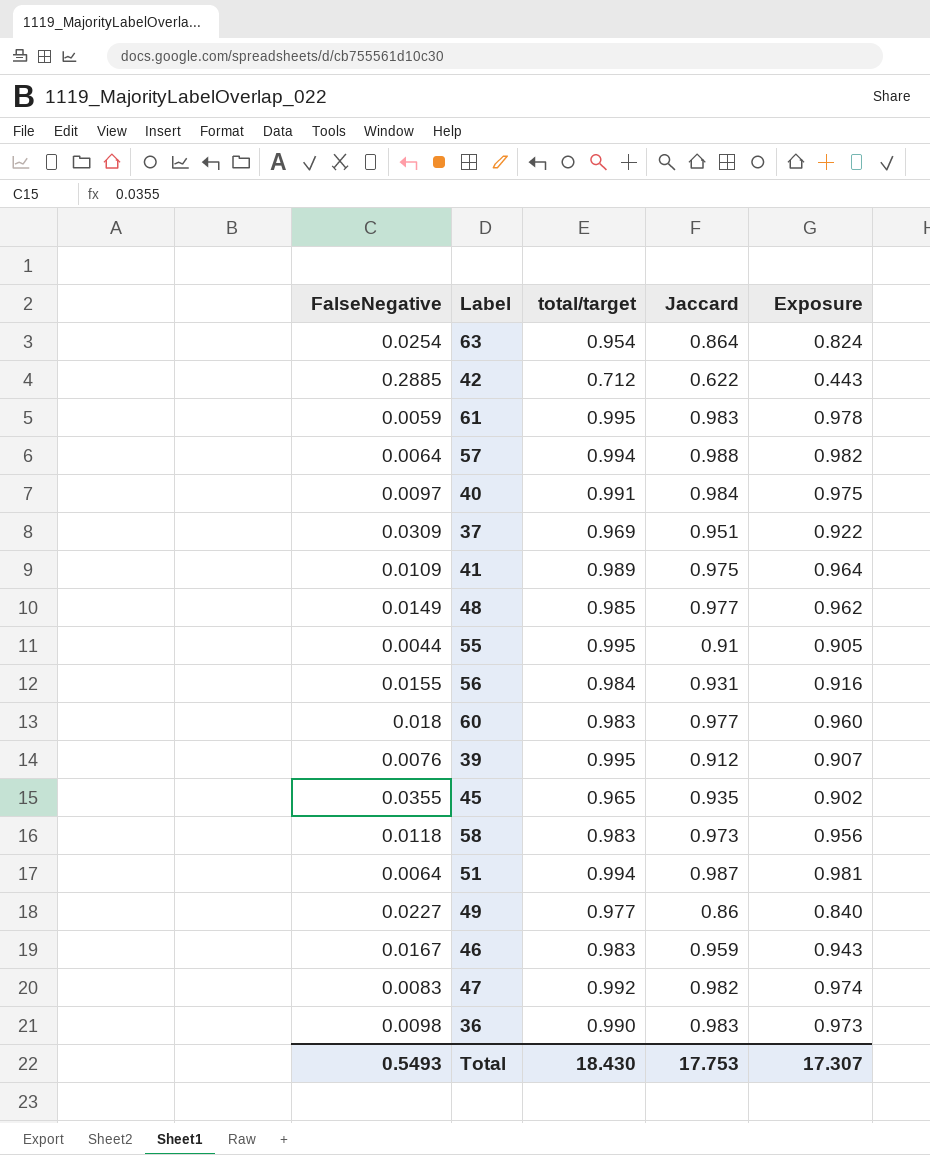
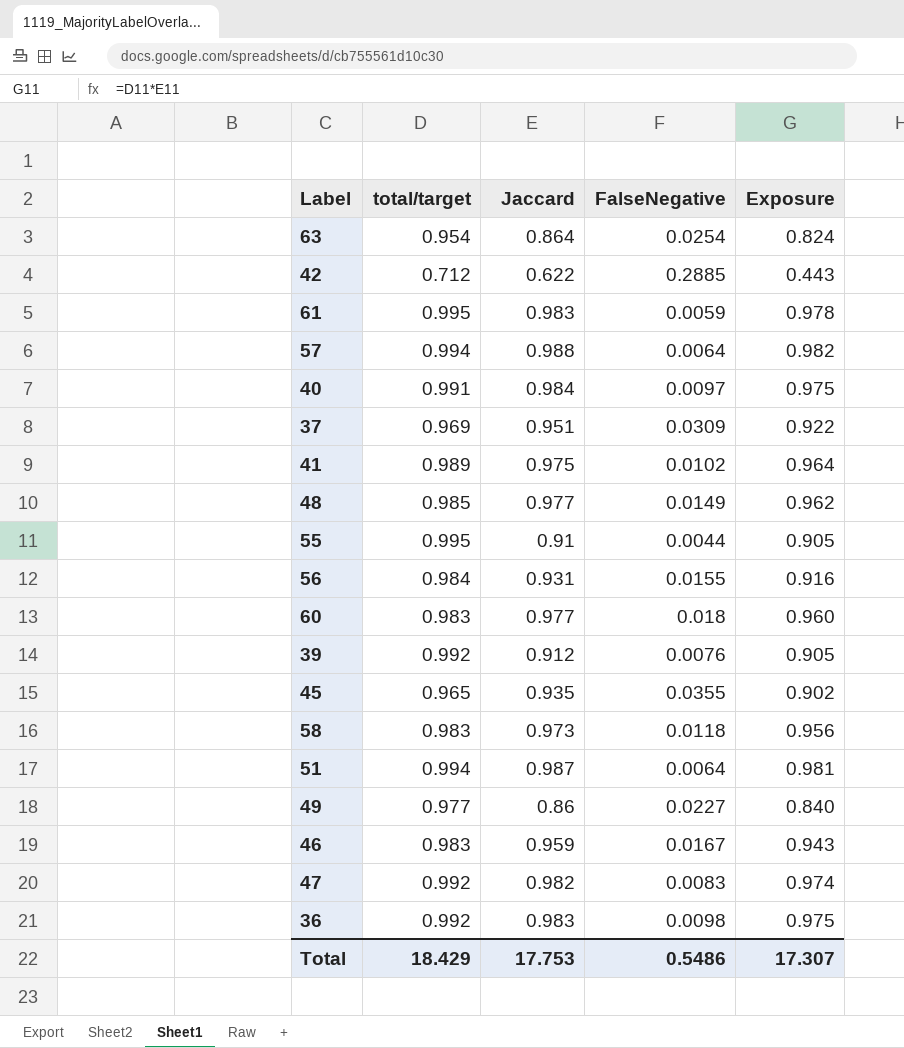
column FalseNegative | position: 1 -> 4
41 | FalseNegative: 0.0109 -> 0.0102
39 | total/target: 0.995 -> 0.992
39 | Exposure: 0.907 -> 0.905
36 | total/target: 0.990 -> 0.992
36 | Exposure: 0.973 -> 0.975
Total | total/target: 18.430 -> 18.429
Total | FalseNegative: 0.5493 -> 0.5486

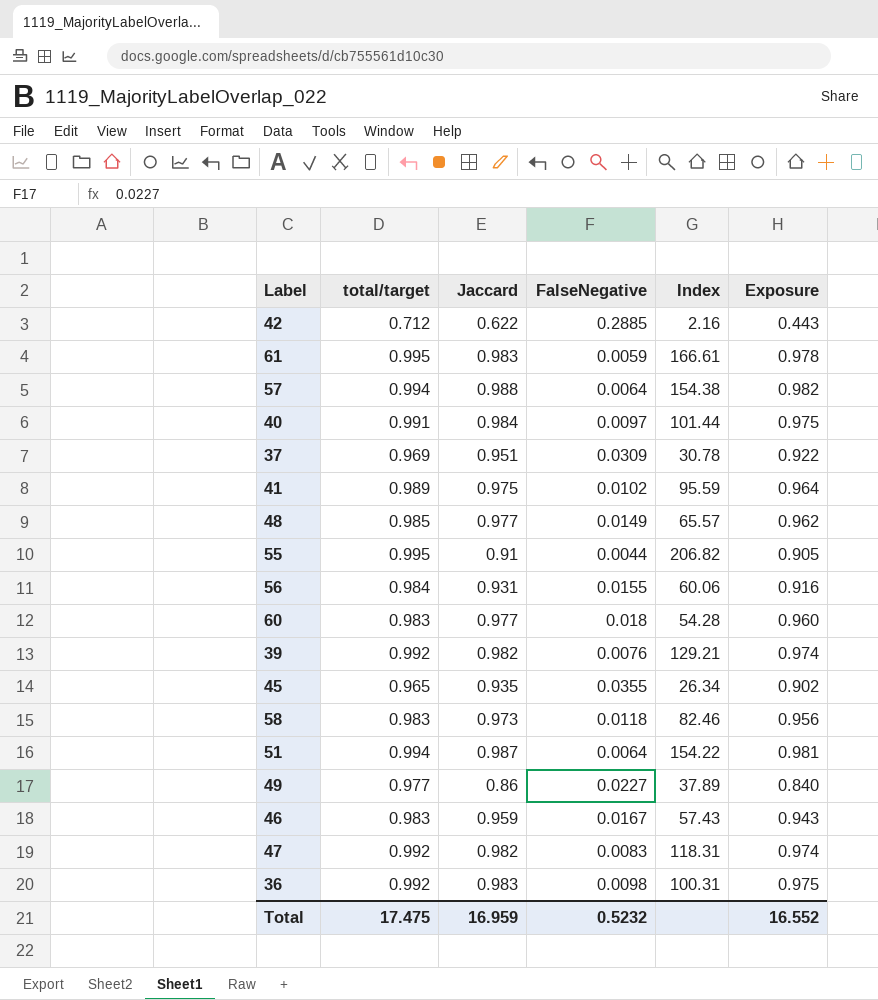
column Index | formula: none -> [Jaccard] / [FalseNegative]
row 63: 0.954 | 0.864 | 0.0254 | 0.824 -> none
39 | Jaccard: 0.912 -> 0.982
39 | Exposure: 0.905 -> 0.974
Total | total/target: 18.429 -> 17.475
Total | Jaccard: 17.753 -> 16.959
Total | FalseNegative: 0.5486 -> 0.5232
Total | Exposure: 17.307 -> 16.552

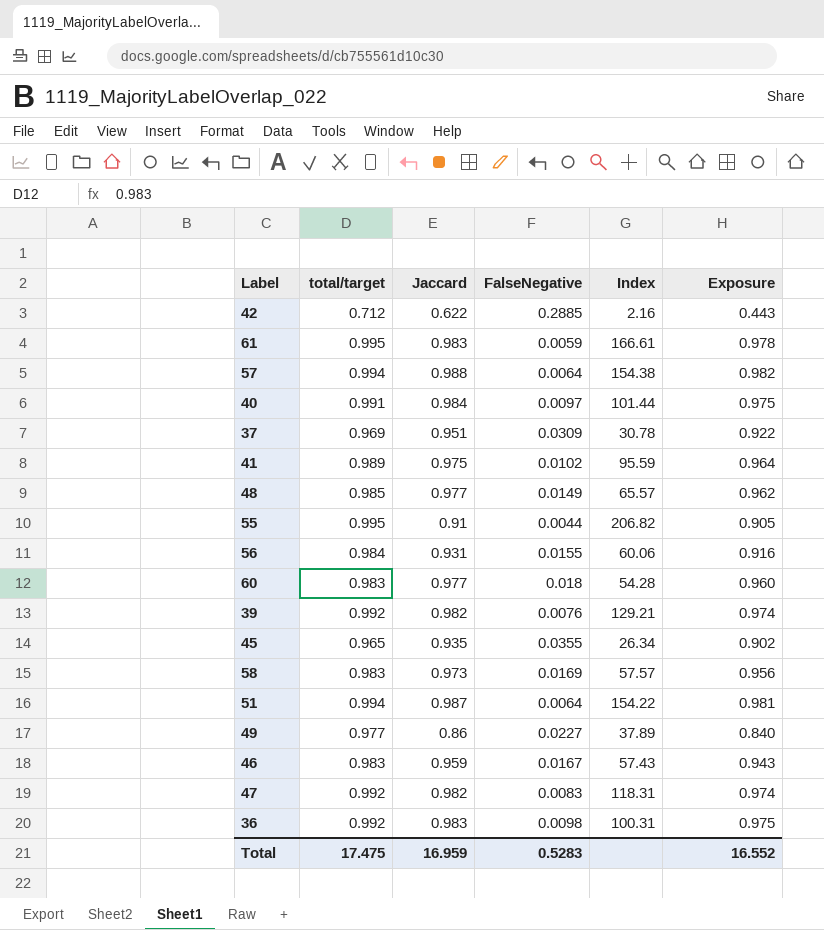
58 | FalseNegative: 0.0118 -> 0.0169
58 | Index: 82.46 -> 57.57
Total | FalseNegative: 0.5232 -> 0.5283

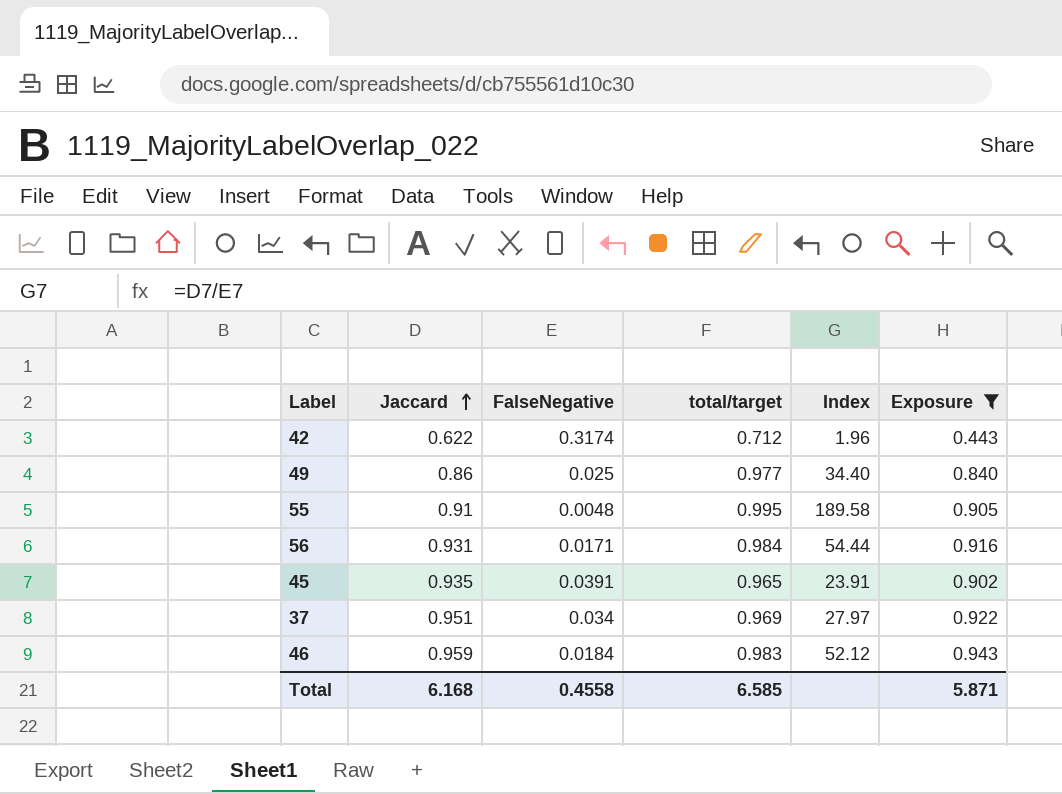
filter: none -> Exposure <= 0.943
row order: none -> Jaccard ascending
column total/target | position: 2 -> 4
42 | FalseNegative: 0.2885 -> 0.3174
42 | Index: 2.16 -> 1.96
49 | FalseNegative: 0.0227 -> 0.025
49 | Index: 37.89 -> 34.40
55 | FalseNegative: 0.0044 -> 0.0048
55 | Index: 206.82 -> 189.58
56 | FalseNegative: 0.0155 -> 0.0171
56 | Index: 60.06 -> 54.44
45 | FalseNegative: 0.0355 -> 0.0391
45 | Index: 26.34 -> 23.91
37 | FalseNegative: 0.0309 -> 0.034
37 | Index: 30.78 -> 27.97
46 | FalseNegative: 0.0167 -> 0.0184
46 | Index: 57.43 -> 52.12
Total | Jaccard: 16.959 -> 6.168
Total | FalseNegative: 0.5283 -> 0.4558
Total | total/target: 17.475 -> 6.585
Total | Exposure: 16.552 -> 5.871

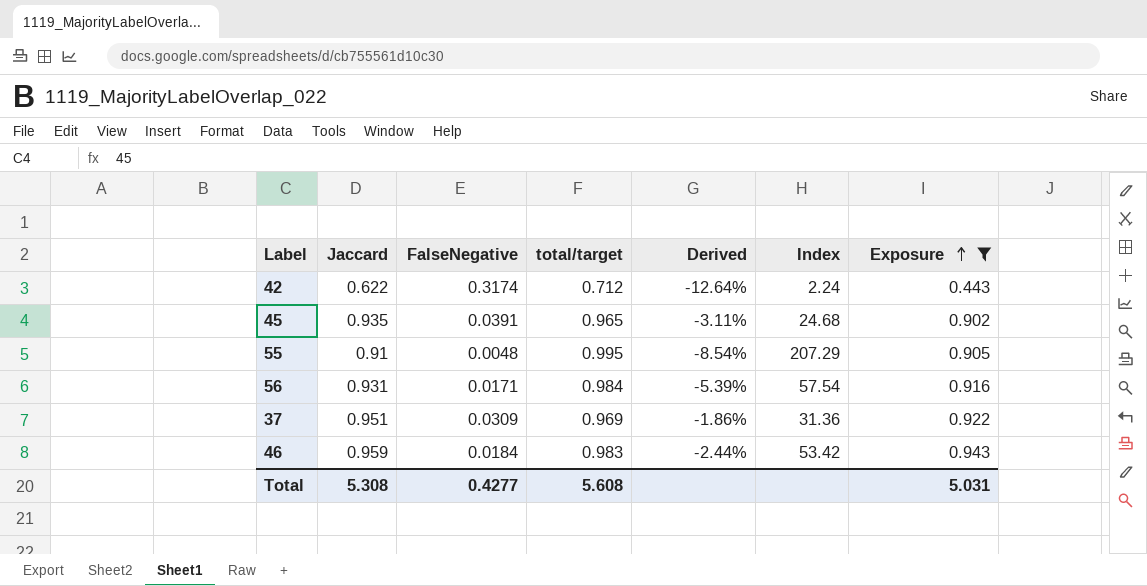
row order: Jaccard ascending -> Exposure ascending
column Derived | formula: none -> ([Jaccard] - [total/target]) / [total/target]
column Index | formula: [Jaccard] / [FalseNegative] -> [total/target] / [FalseNegative]
row 49: 0.86 | 0.025 | 0.977 | 34.40 | 0.840 -> none
37 | FalseNegative: 0.034 -> 0.0309
Total | Jaccard: 6.168 -> 5.308
Total | FalseNegative: 0.4558 -> 0.4277
Total | total/target: 6.585 -> 5.608
Total | Exposure: 5.871 -> 5.031

